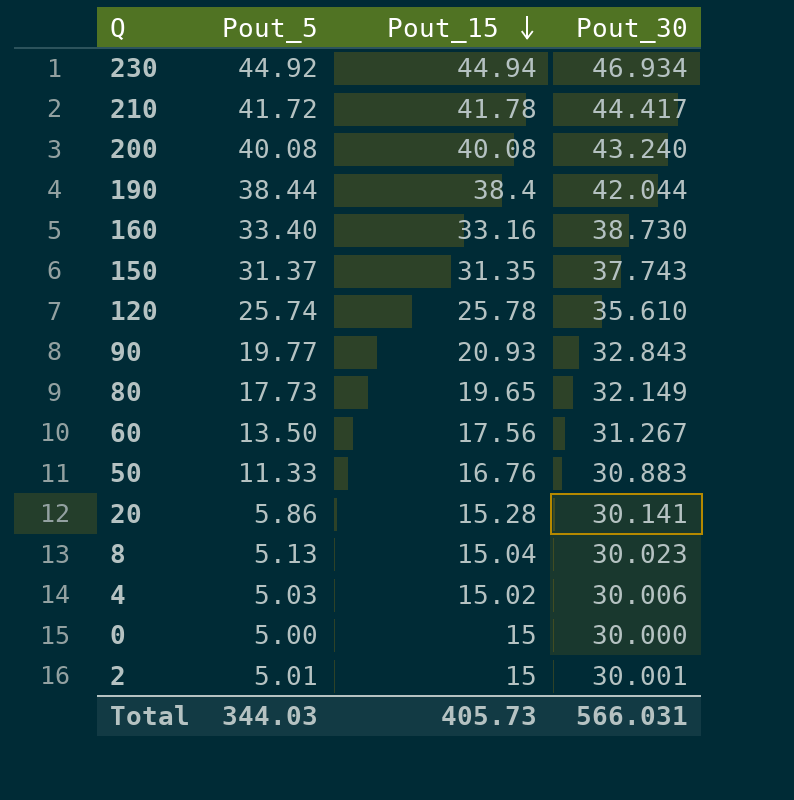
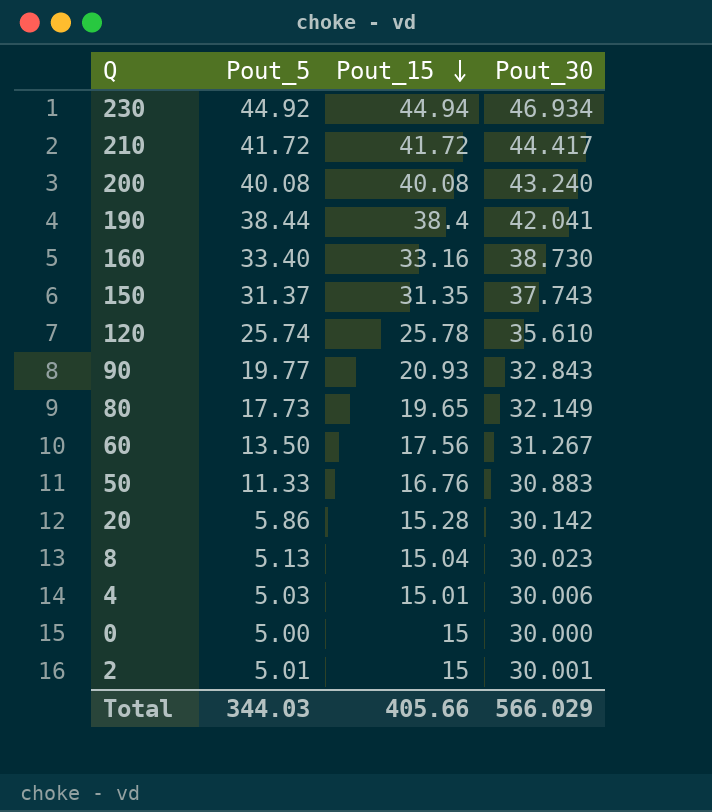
210 | Pout_15: 41.78 -> 41.72
190 | Pout_30: 42.044 -> 42.041
20 | Pout_30: 30.141 -> 30.142
4 | Pout_15: 15.02 -> 15.01
Total | Pout_15: 405.73 -> 405.66
Total | Pout_30: 566.031 -> 566.029

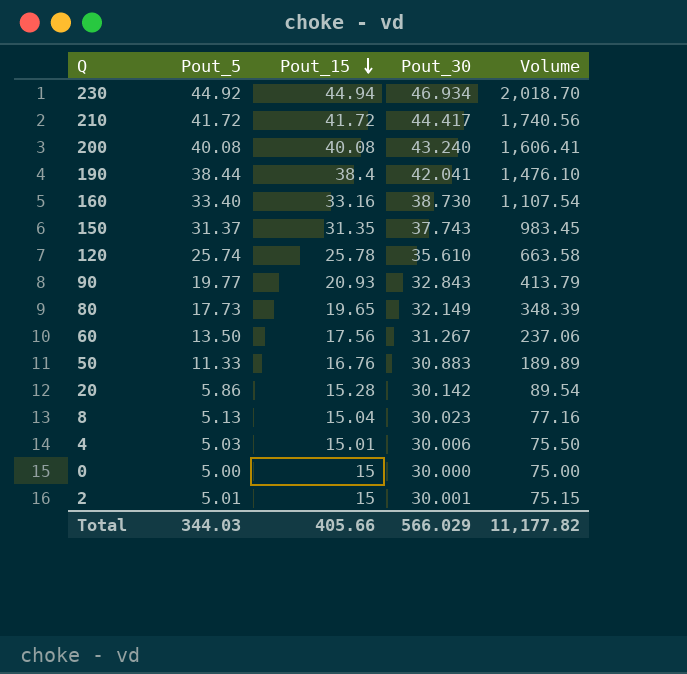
column Volume | formula: none -> [Pout_5] * [Pout_15]

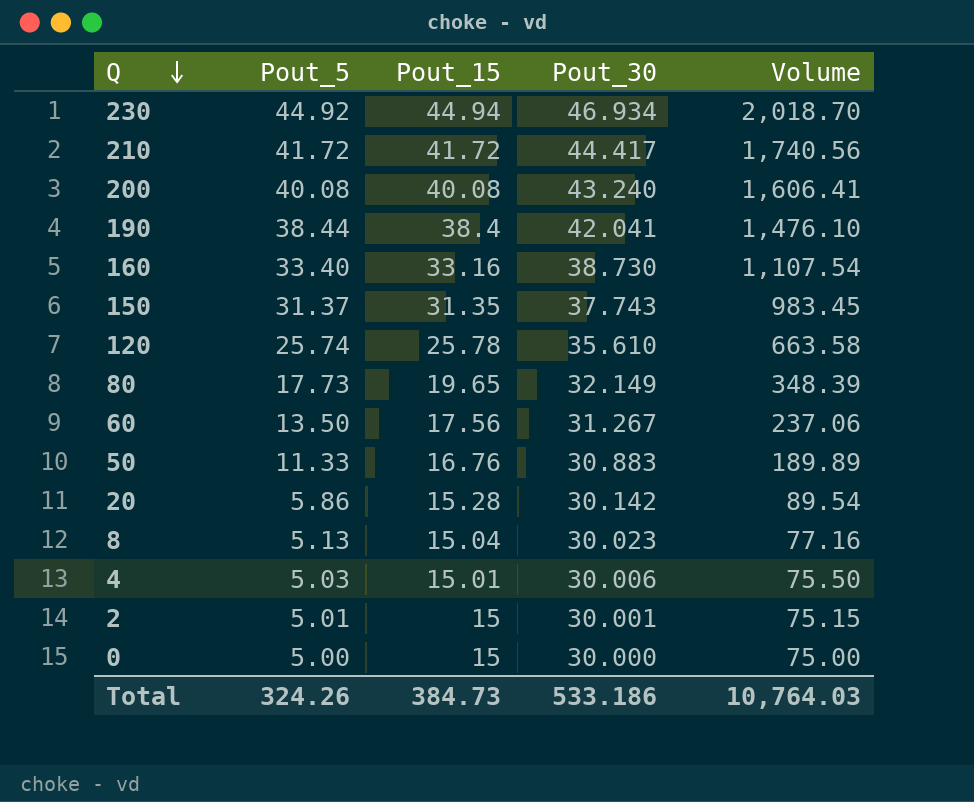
row order: Pout_15 descending -> Q descending
row 90: 19.77 | 20.93 | 32.843 | 413.79 -> none
Total | Pout_5: 344.03 -> 324.26
Total | Pout_15: 405.66 -> 384.73
Total | Pout_30: 566.029 -> 533.186
Total | Volume: 11,177.82 -> 10,764.03

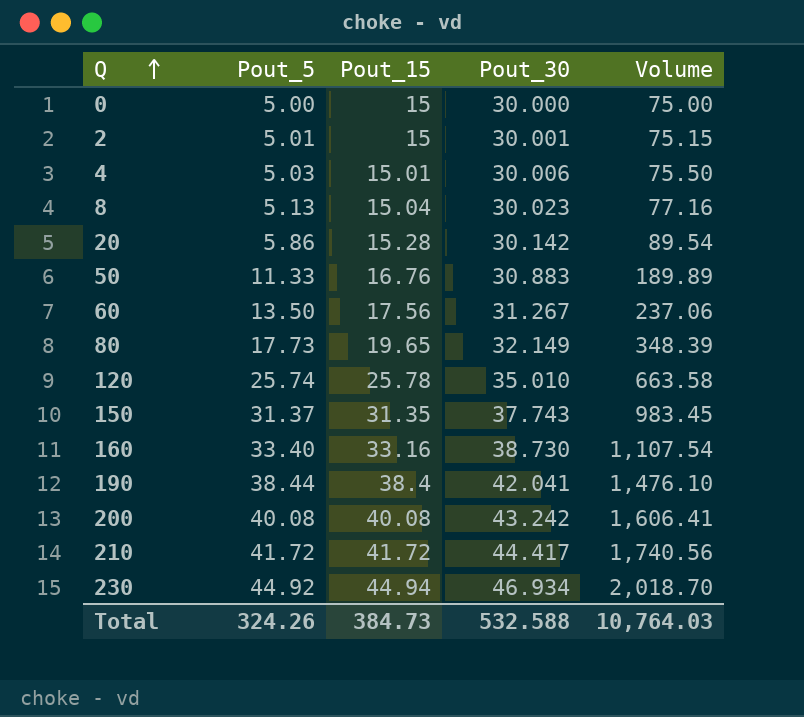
row order: Q descending -> Q ascending
120 | Pout_30: 35.610 -> 35.010
200 | Pout_30: 43.240 -> 43.242
Total | Pout_30: 533.186 -> 532.588

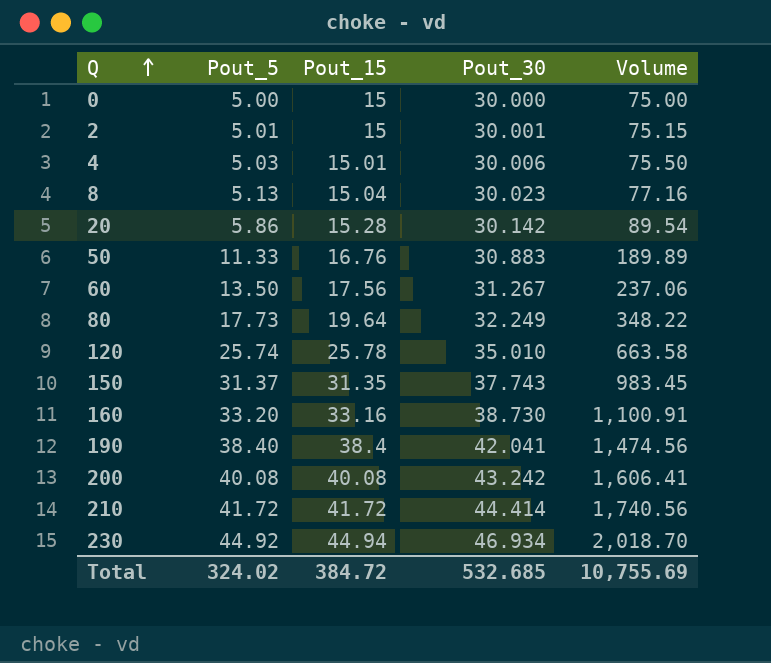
80 | Pout_15: 19.65 -> 19.64
80 | Pout_30: 32.149 -> 32.249
80 | Volume: 348.39 -> 348.22
160 | Pout_5: 33.40 -> 33.20
160 | Volume: 1,107.54 -> 1,100.91
190 | Pout_5: 38.44 -> 38.40
190 | Volume: 1,476.10 -> 1,474.56
210 | Pout_30: 44.417 -> 44.414
Total | Pout_5: 324.26 -> 324.02
Total | Pout_15: 384.73 -> 384.72
Total | Pout_30: 532.588 -> 532.685
Total | Volume: 10,764.03 -> 10,755.69

